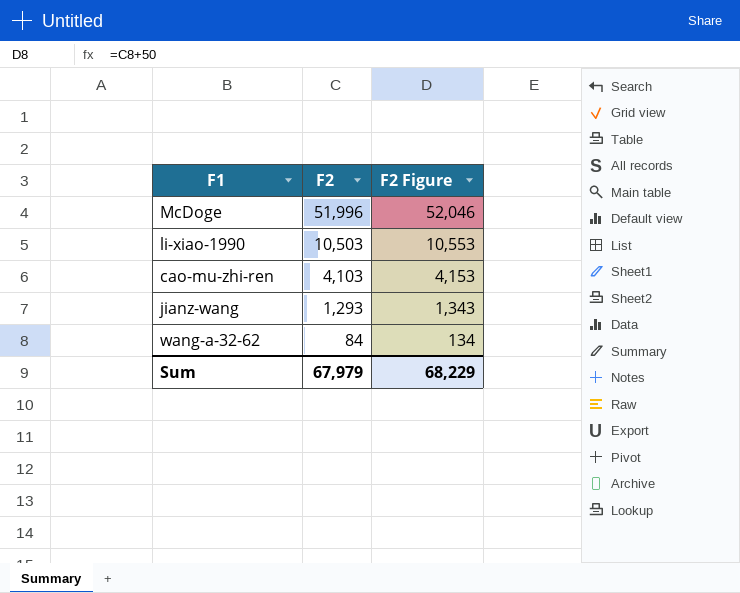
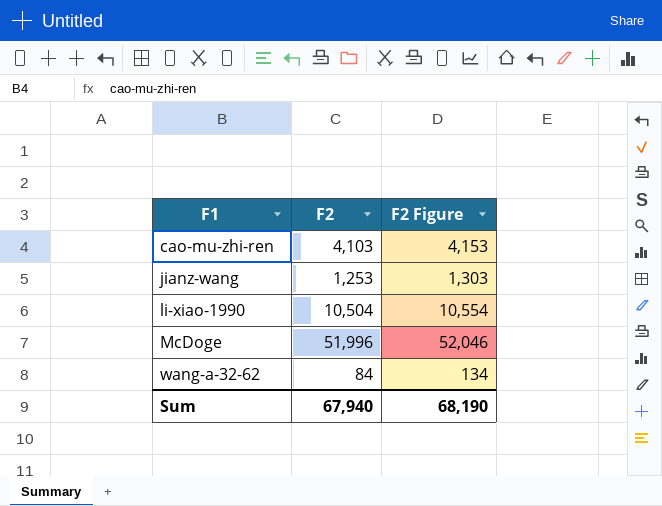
row order: F2 descending -> F1 ascending
jianz-wang | F2: 1,293 -> 1,253
jianz-wang | F2 Figure: 1,343 -> 1,303
li-xiao-1990 | F2: 10,503 -> 10,504
li-xiao-1990 | F2 Figure: 10,553 -> 10,554
Sum | F2: 67,979 -> 67,940
Sum | F2 Figure: 68,229 -> 68,190

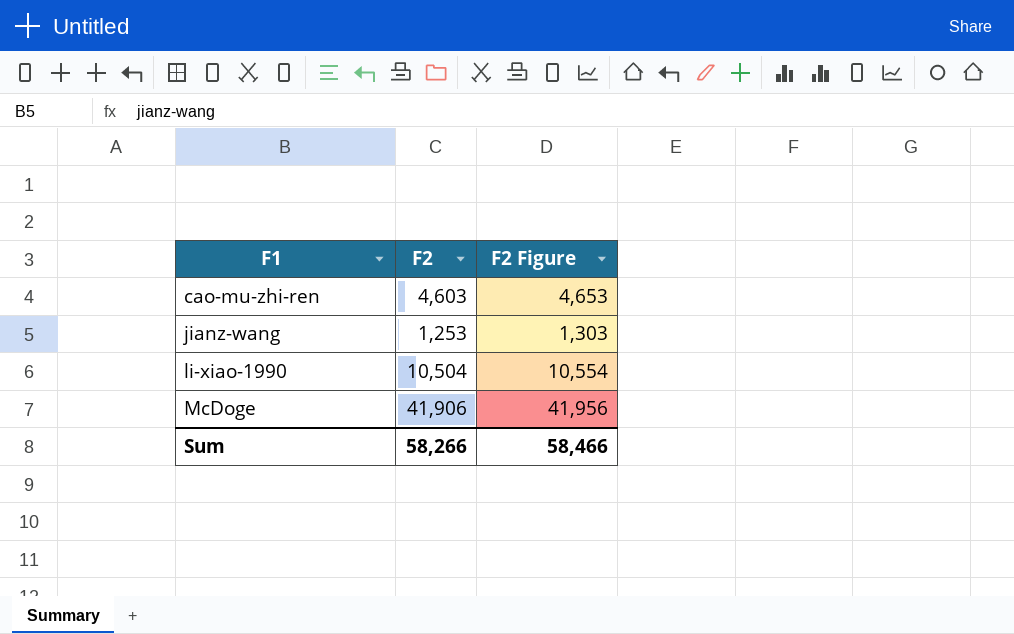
row wang-a-32-62: 84 | 134 -> none
cao-mu-zhi-ren | F2: 4,103 -> 4,603
cao-mu-zhi-ren | F2 Figure: 4,153 -> 4,653
McDoge | F2: 51,996 -> 41,906
McDoge | F2 Figure: 52,046 -> 41,956
Sum | F2: 67,940 -> 58,266
Sum | F2 Figure: 68,190 -> 58,466

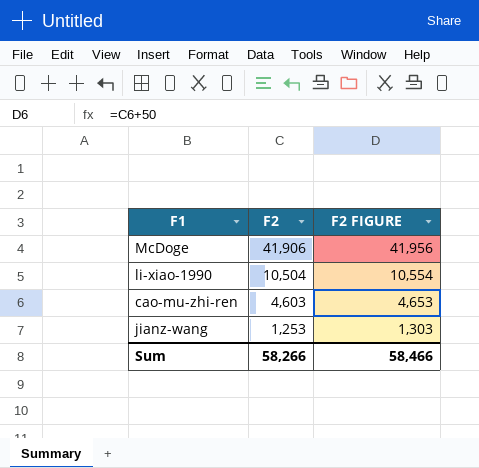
row order: F1 ascending -> F2 descending
column name: F2 Figure -> F2 FIGURE

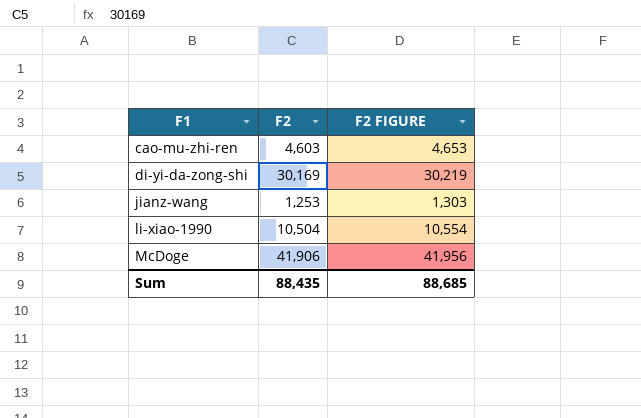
row order: F2 descending -> F1 ascending
row di-yi-da-zong-shi: none -> 30,169 | 30,219
Sum | F2: 58,266 -> 88,435
Sum | F2 FIGURE: 58,466 -> 88,685

